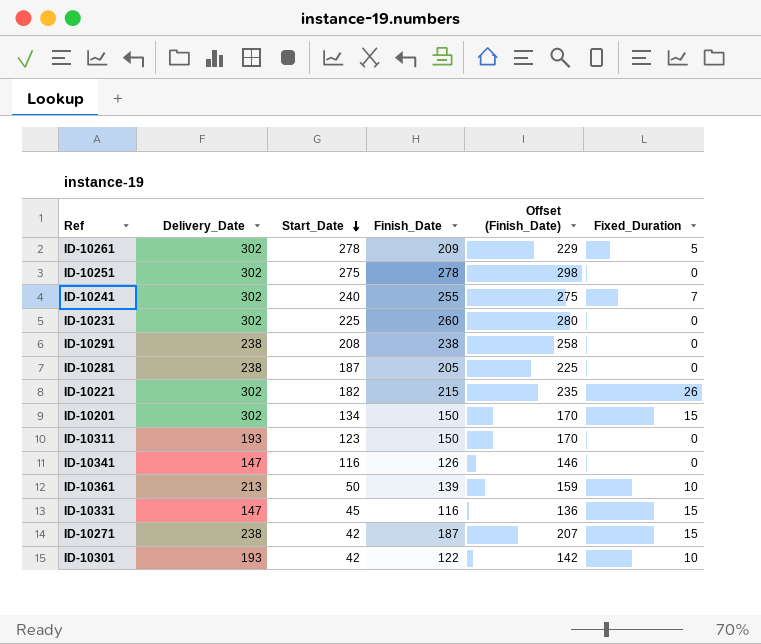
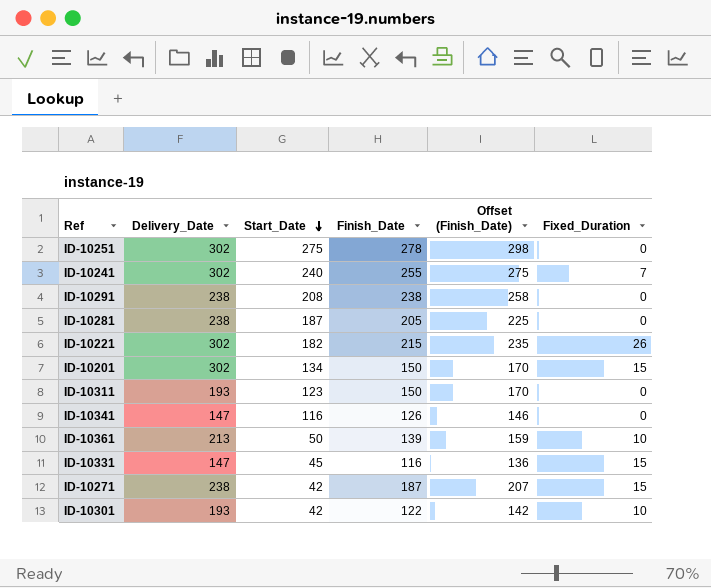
row ID-10261: 302 | 278 | 209 | 229 | 5 -> none
row ID-10231: 302 | 225 | 260 | 280 | 0 -> none

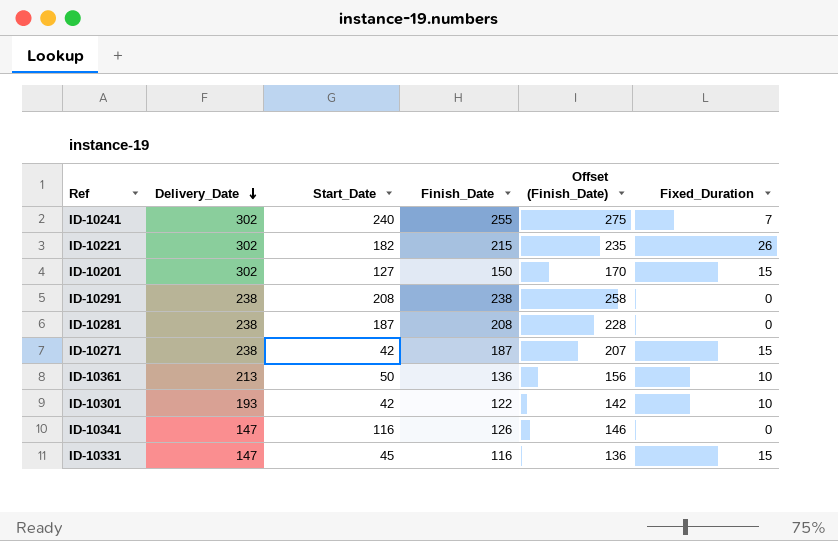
row order: Start_Date descending -> Delivery_Date descending
row ID-10251: 302 | 275 | 278 | 298 | 0 -> none
row ID-10311: 193 | 123 | 150 | 170 | 0 -> none
ID-10201 | Start_Date: 134 -> 127
ID-10281 | Finish_Date: 205 -> 208
ID-10281 | Offset (Finish_Date): 225 -> 228
ID-10361 | Finish_Date: 139 -> 136
ID-10361 | Offset (Finish_Date): 159 -> 156

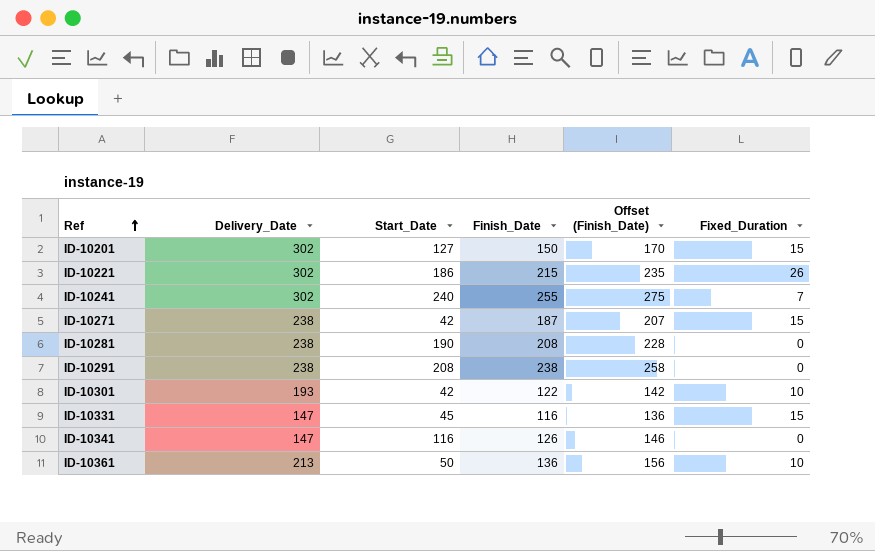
row order: Delivery_Date descending -> Ref ascending
ID-10221 | Start_Date: 182 -> 186
ID-10281 | Start_Date: 187 -> 190

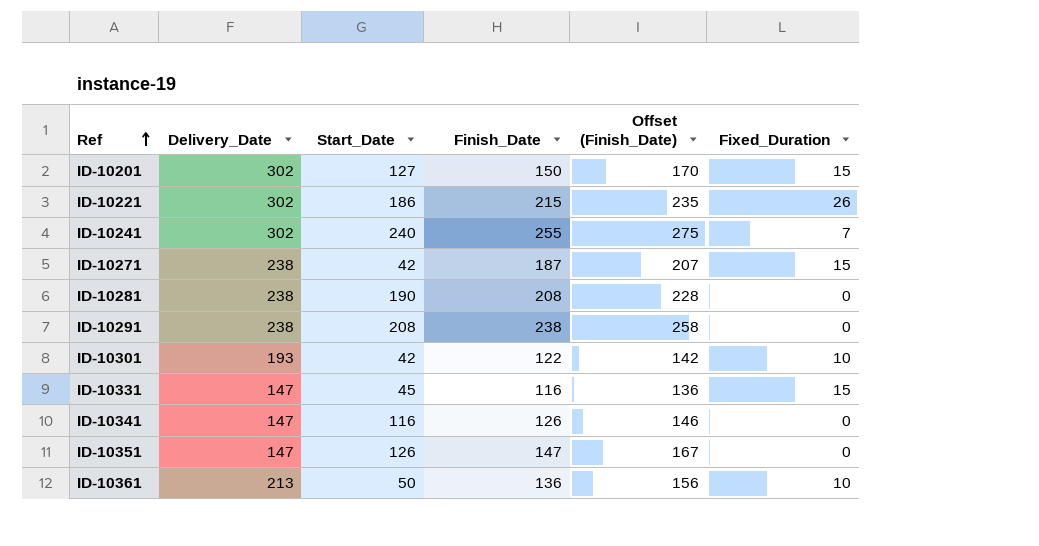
row ID-10351: none -> 147 | 126 | 147 | 167 | 0

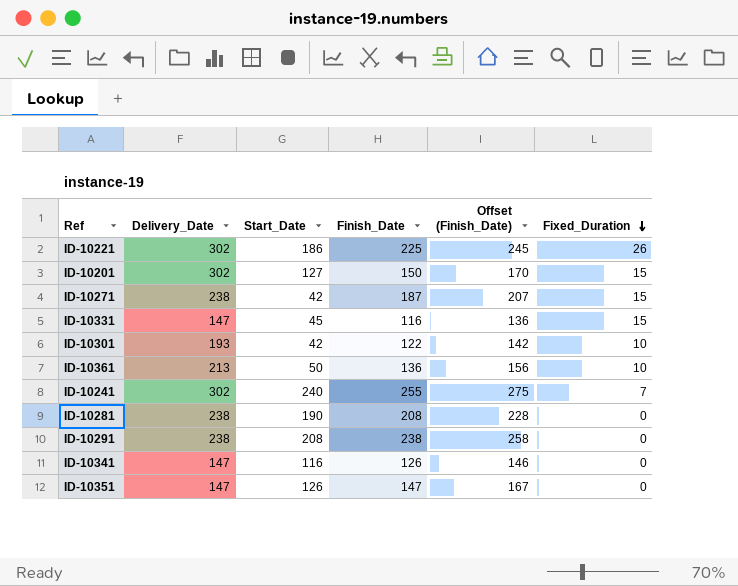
row order: Ref ascending -> Fixed_Duration descending
ID-10221 | Finish_Date: 215 -> 225
ID-10221 | Offset (Finish_Date): 235 -> 245

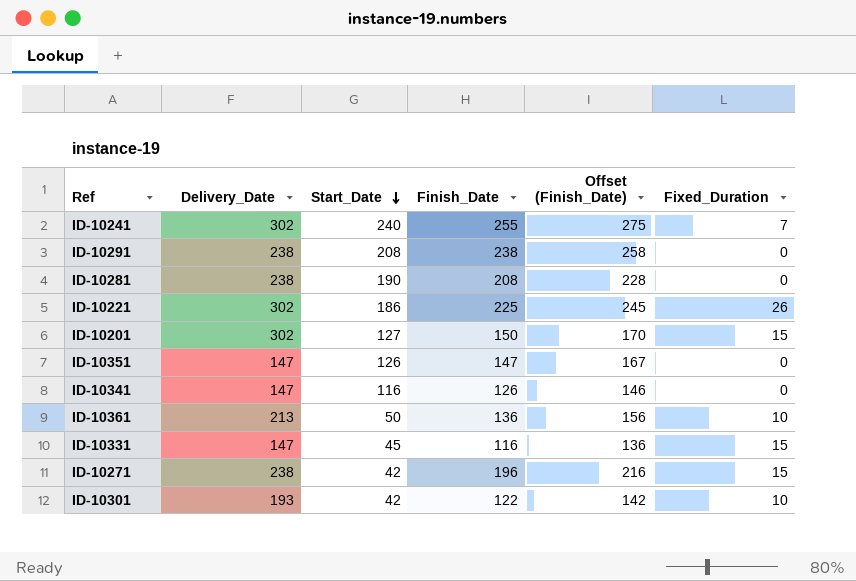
row order: Fixed_Duration descending -> Start_Date descending
ID-10271 | Finish_Date: 187 -> 196
ID-10271 | Offset (Finish_Date): 207 -> 216

